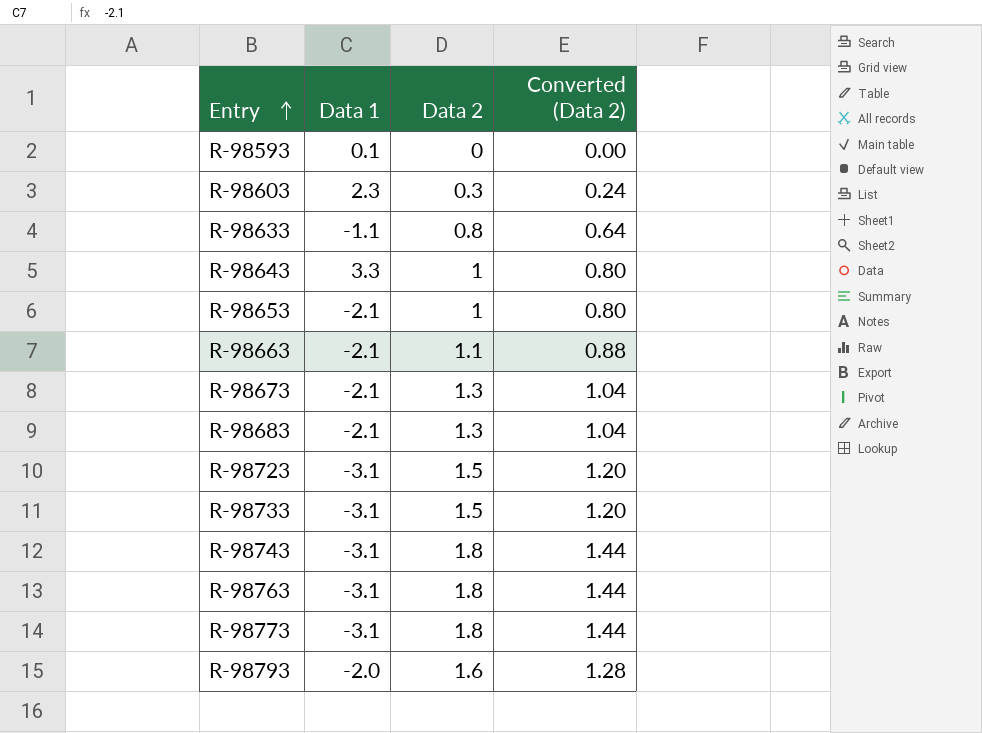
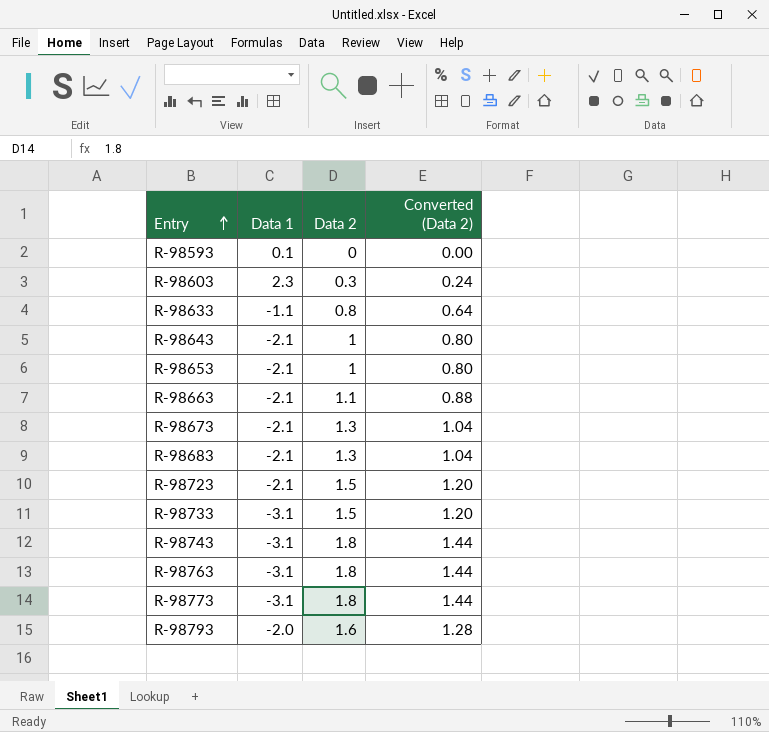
R-98643 | Data 1: 3.3 -> -2.1
R-98723 | Data 1: -3.1 -> -2.1

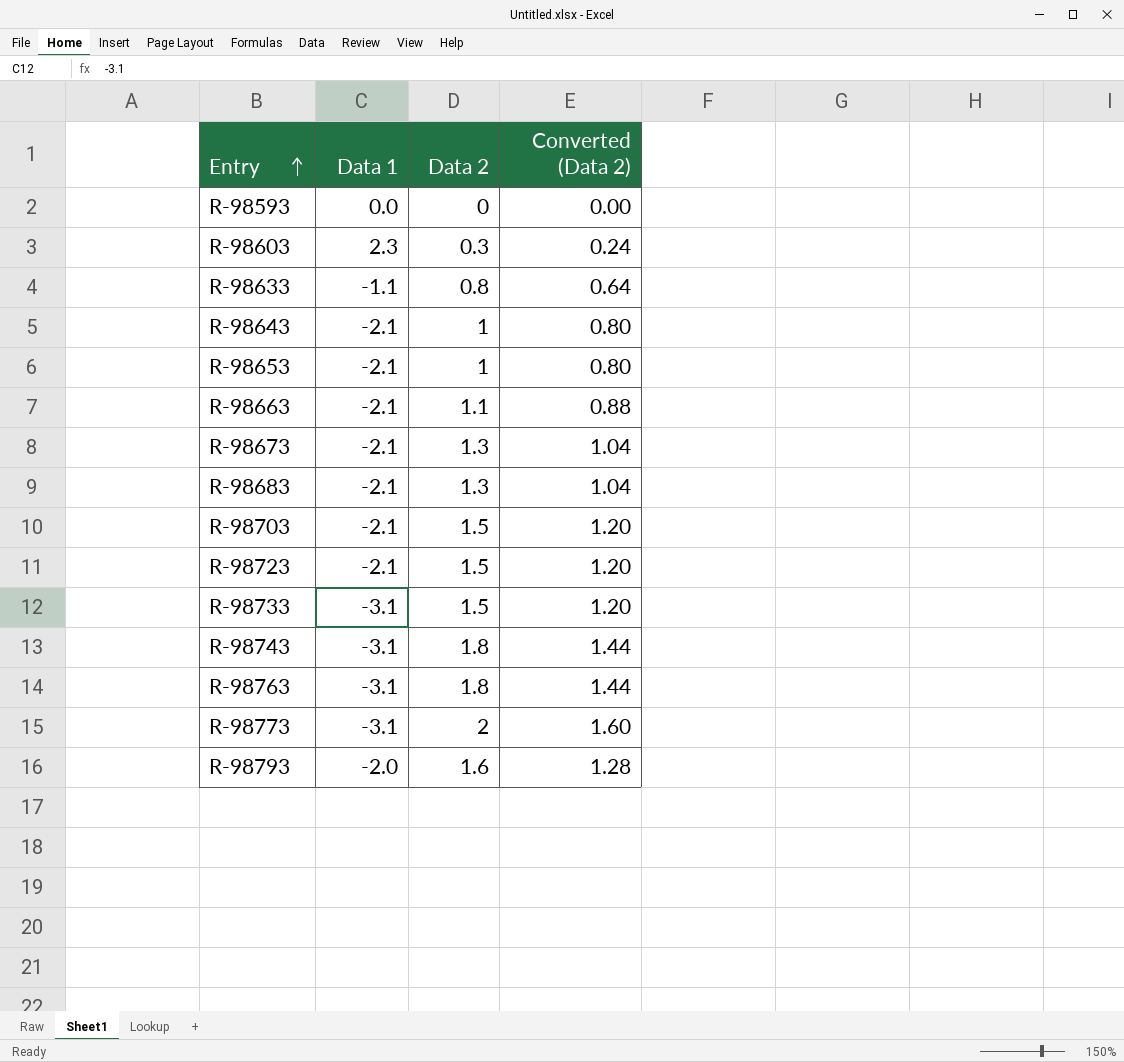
R-98593 | Data 1: 0.1 -> 0.0
row R-98703: none -> -2.1 | 1.5 | 1.20
R-98773 | Data 2: 1.8 -> 2
R-98773 | Converted (Data 2): 1.44 -> 1.60

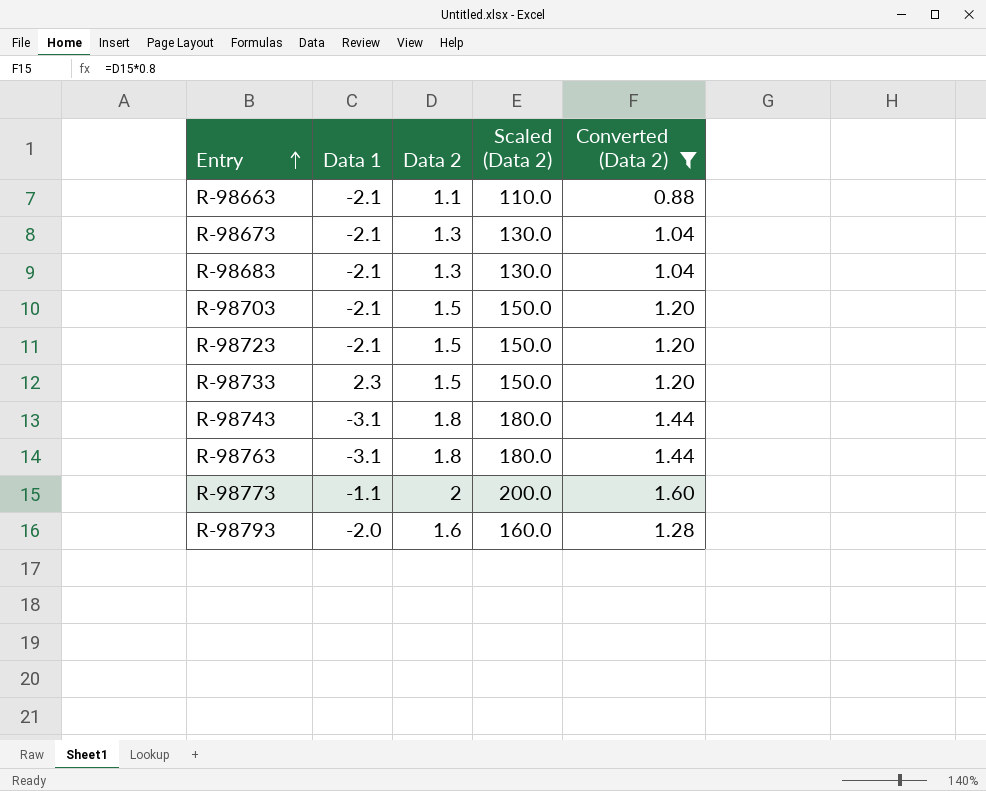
filter: none -> Converted (Data 2) >= 0.88
column Scaled (Data 2) | formula: none -> [Data 2] * 100
R-98733 | Data 1: -3.1 -> 2.3
R-98773 | Data 1: -3.1 -> -1.1

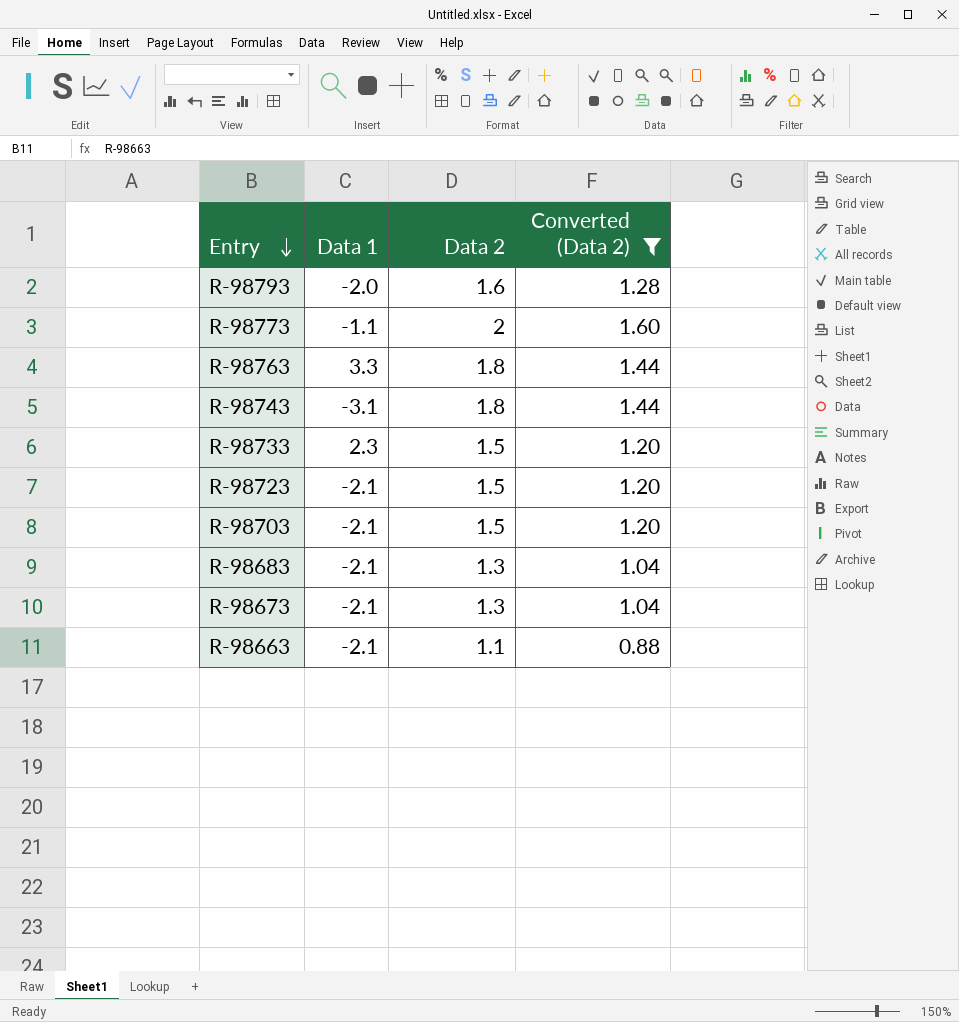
row order: Entry ascending -> Entry descending
column Scaled (Data 2) | formula: [Data 2] * 100 -> none
R-98763 | Data 1: -3.1 -> 3.3

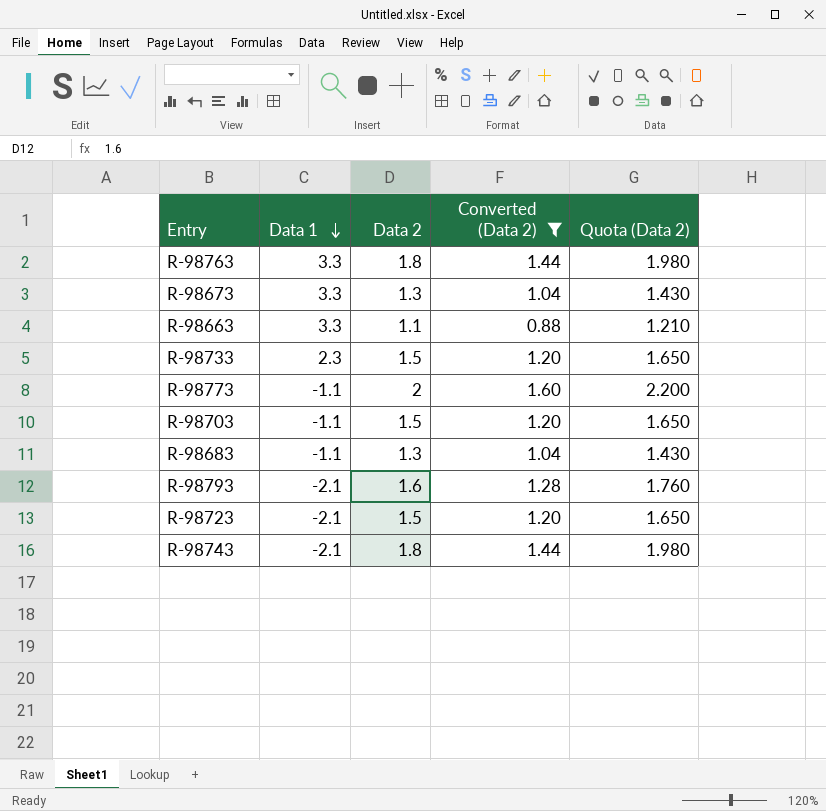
row order: Entry descending -> Data 1 descending
column Quota (Data 2) | formula: none -> [Data 2] * 1.1
R-98673 | Data 1: -2.1 -> 3.3
R-98663 | Data 1: -2.1 -> 3.3
R-98703 | Data 1: -2.1 -> -1.1
R-98683 | Data 1: -2.1 -> -1.1
R-98793 | Data 1: -2.0 -> -2.1
R-98743 | Data 1: -3.1 -> -2.1

